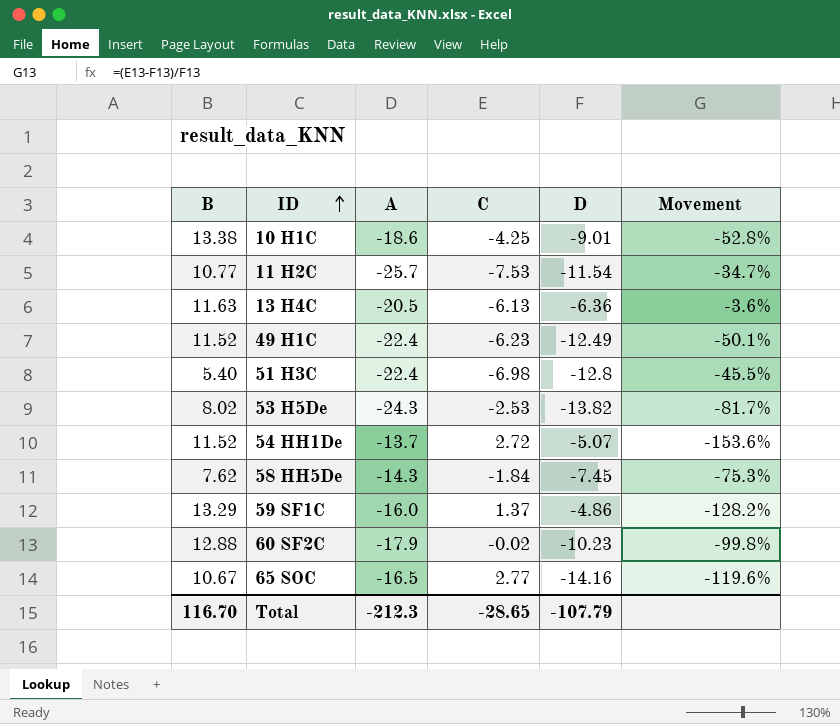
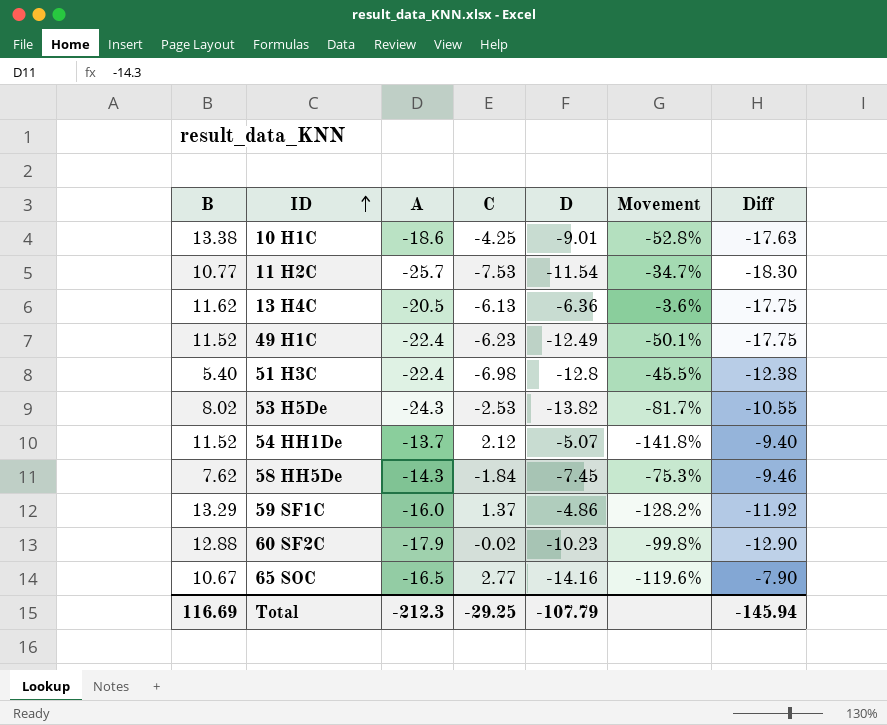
column Diff | formula: none -> [C] - [B]
13 H4C | B: 11.63 -> 11.62
54 HH1De | C: 2.72 -> 2.12
54 HH1De | Movement: -153.6% -> -141.8%
Total | B: 116.70 -> 116.69
Total | C: -28.65 -> -29.25

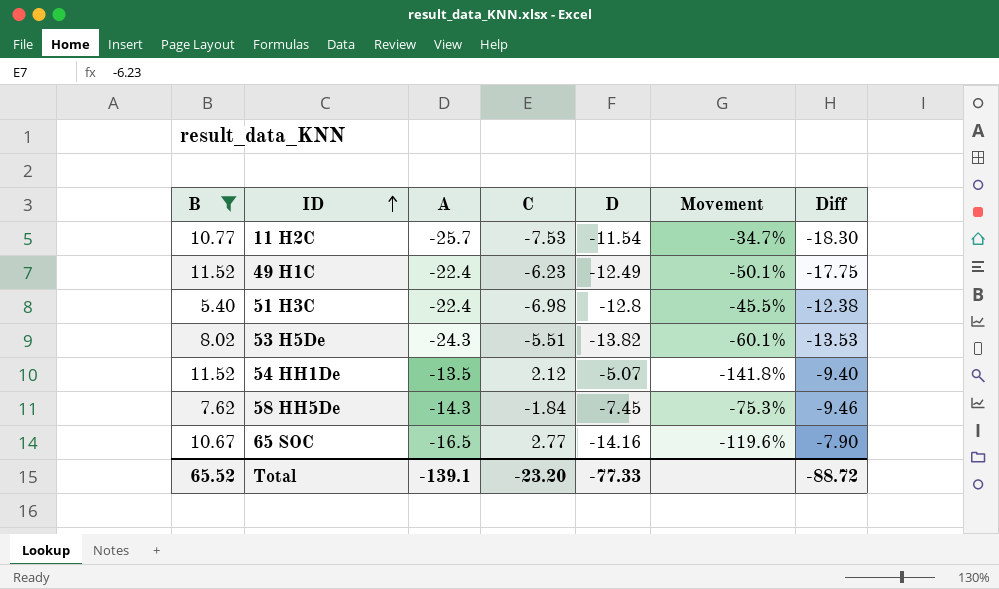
filter: none -> B <= 11.52
53 H5De | C: -2.53 -> -5.51
53 H5De | Movement: -81.7% -> -60.1%
53 H5De | Diff: -10.55 -> -13.53
54 HH1De | A: -13.7 -> -13.5
Total | B: 116.69 -> 65.52
Total | A: -212.3 -> -139.1
Total | C: -29.25 -> -23.20
Total | D: -107.79 -> -77.33
Total | Diff: -145.94 -> -88.72

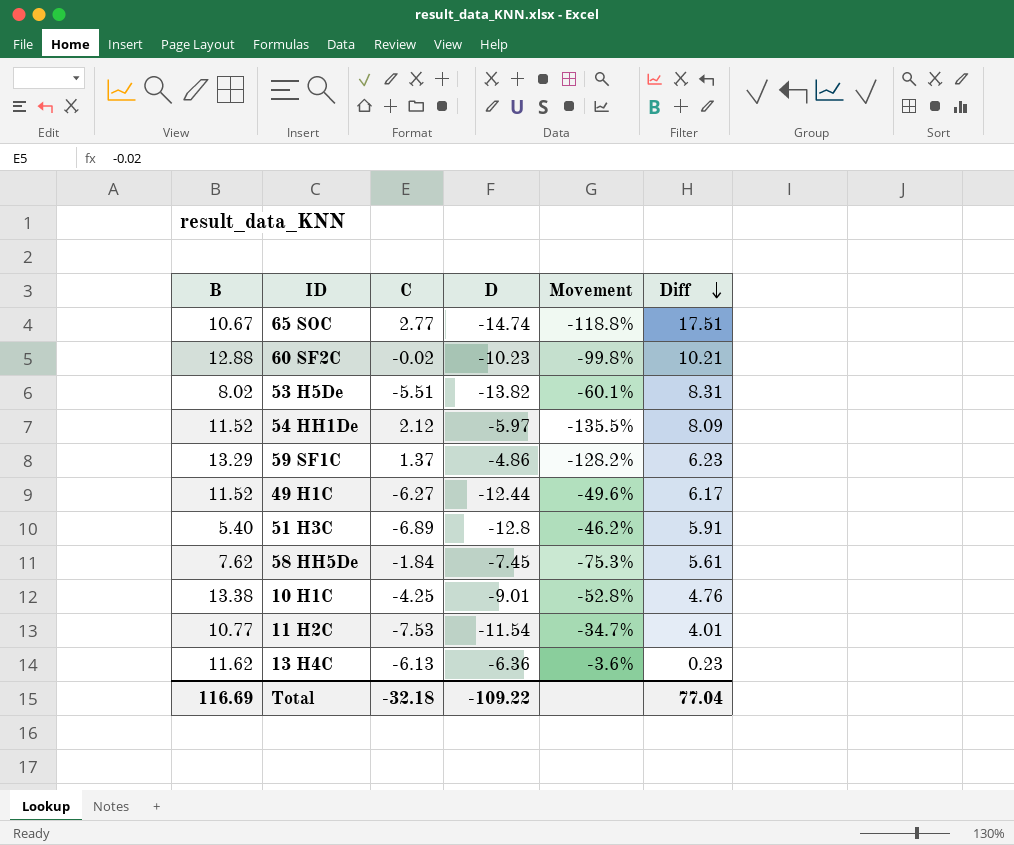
filter: B <= 11.52 -> none
row order: ID ascending -> Diff descending
column A | position: 3 -> none
column Diff | formula: [C] - [B] -> [C] - [D]
65 SOC | D: -14.16 -> -14.74
65 SOC | Movement: -119.6% -> -118.8%
54 HH1De | D: -5.07 -> -5.97
54 HH1De | Movement: -141.8% -> -135.5%
49 H1C | C: -6.23 -> -6.27
49 H1C | D: -12.49 -> -12.44
49 H1C | Movement: -50.1% -> -49.6%
51 H3C | C: -6.98 -> -6.89
51 H3C | Movement: -45.5% -> -46.2%
Total | B: 65.52 -> 116.69
Total | C: -23.20 -> -32.18
Total | D: -77.33 -> -109.22
Total | Diff: -88.72 -> 77.04

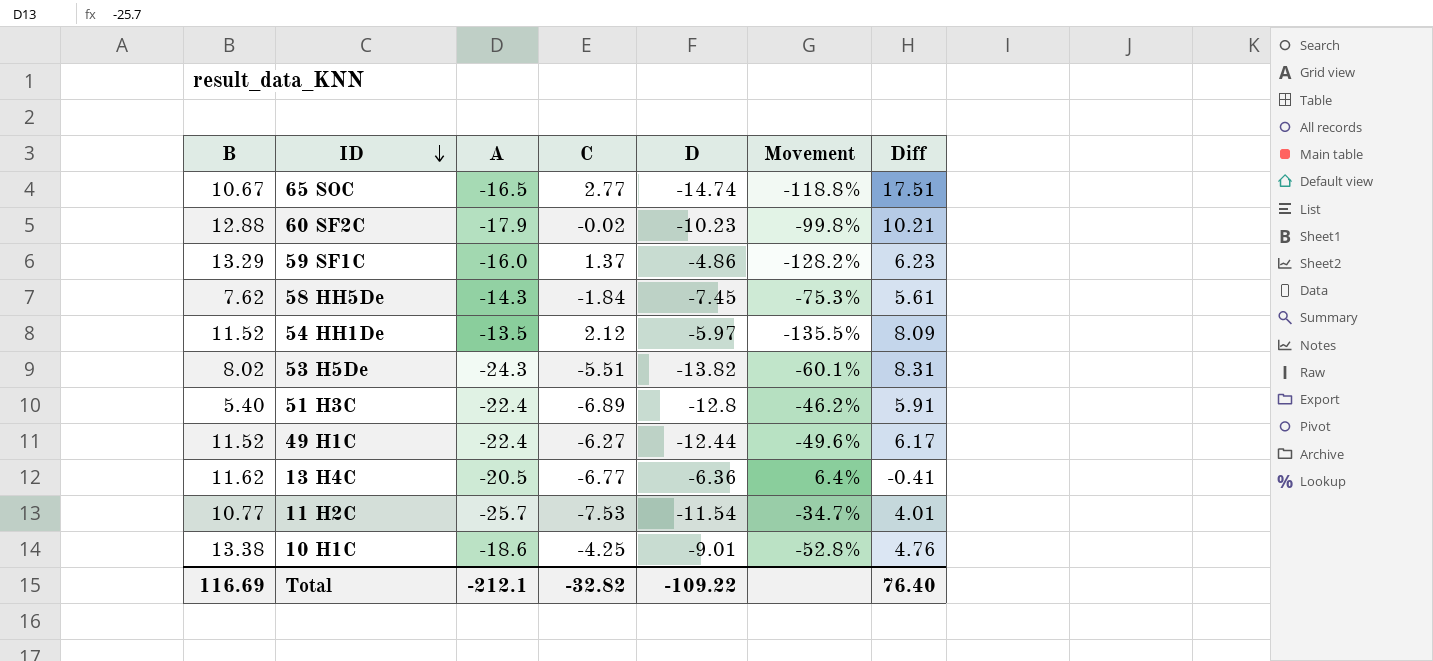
row order: Diff descending -> ID descending
column A | position: none -> 3
13 H4C | C: -6.13 -> -6.77
13 H4C | Movement: -3.6% -> 6.4%
13 H4C | Diff: 0.23 -> -0.41
Total | C: -32.18 -> -32.82
Total | Diff: 77.04 -> 76.40

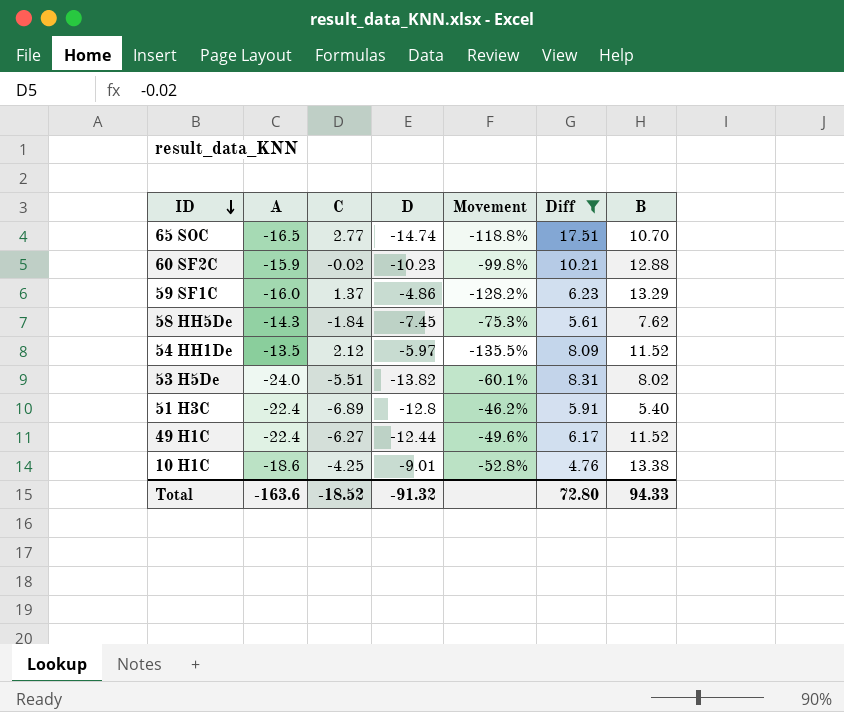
filter: none -> Diff >= 4.76
column B | position: 1 -> 7
65 SOC | B: 10.67 -> 10.70
60 SF2C | A: -17.9 -> -15.9
53 H5De | A: -24.3 -> -24.0
Total | A: -212.1 -> -163.6
Total | C: -32.82 -> -18.52
Total | D: -109.22 -> -91.32
Total | Diff: 76.40 -> 72.80
Total | B: 116.69 -> 94.33

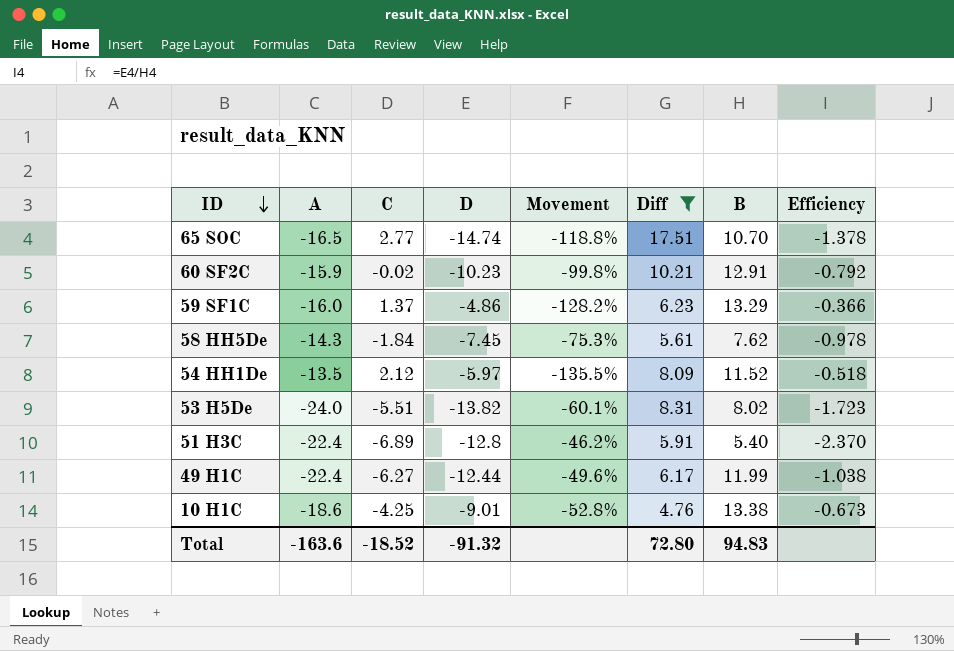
column Efficiency | formula: none -> [D] / [B]
60 SF2C | B: 12.88 -> 12.91
49 H1C | B: 11.52 -> 11.99
Total | B: 94.33 -> 94.83

